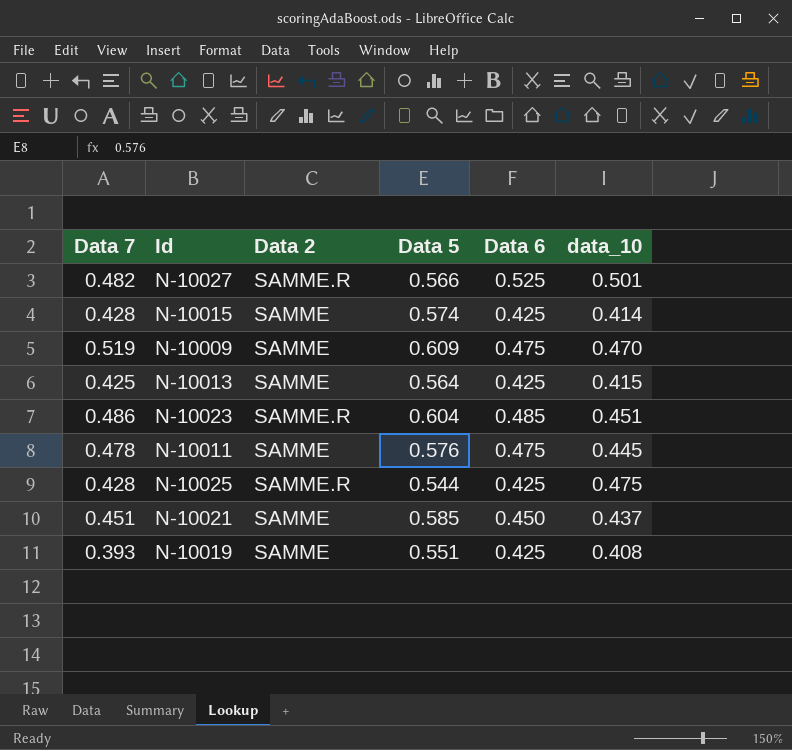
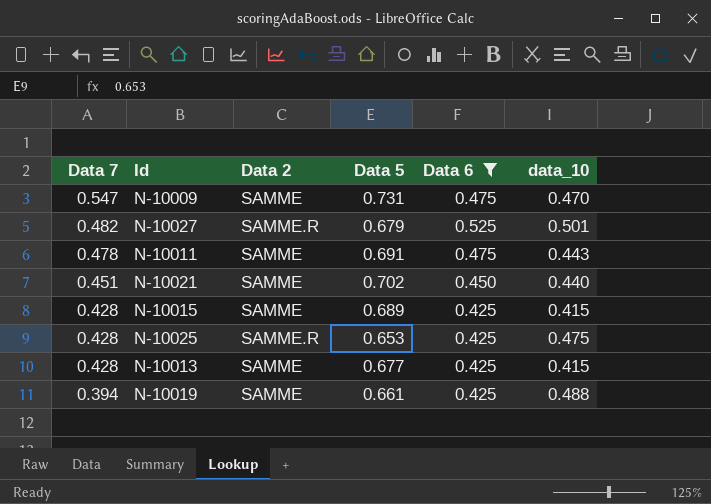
filter: none -> Data 6 != 0.485
row order: none -> Data 7 descending
N-10009 | Data 7: 0.519 -> 0.547
N-10009 | Data 5: 0.609 -> 0.731
N-10027 | Data 5: 0.566 -> 0.679
N-10011 | Data 5: 0.576 -> 0.691
N-10011 | data_10: 0.445 -> 0.443
N-10021 | Data 5: 0.585 -> 0.702
N-10021 | data_10: 0.437 -> 0.440
N-10015 | Data 5: 0.574 -> 0.689
N-10015 | data_10: 0.414 -> 0.415
N-10025 | Data 5: 0.544 -> 0.653
N-10013 | Data 7: 0.425 -> 0.428
N-10013 | Data 5: 0.564 -> 0.677
N-10019 | Data 7: 0.393 -> 0.394
N-10019 | Data 5: 0.551 -> 0.661
N-10019 | data_10: 0.408 -> 0.488

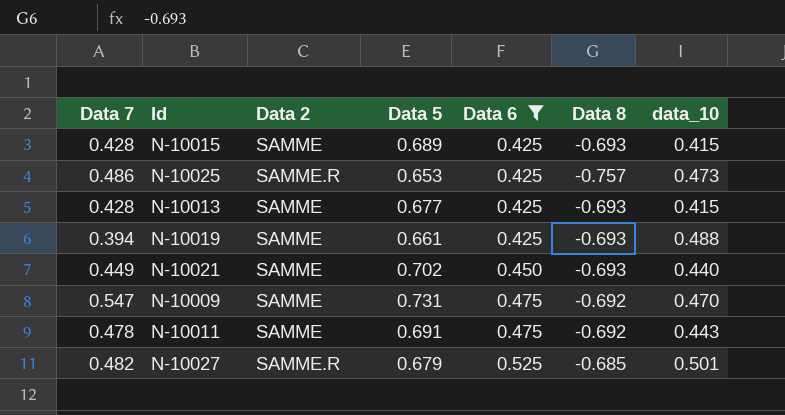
row order: Data 7 descending -> Data 6 ascending
column Data 8 | position: none -> 6
N-10025 | Data 7: 0.428 -> 0.486
N-10025 | data_10: 0.475 -> 0.473
N-10021 | Data 7: 0.451 -> 0.449

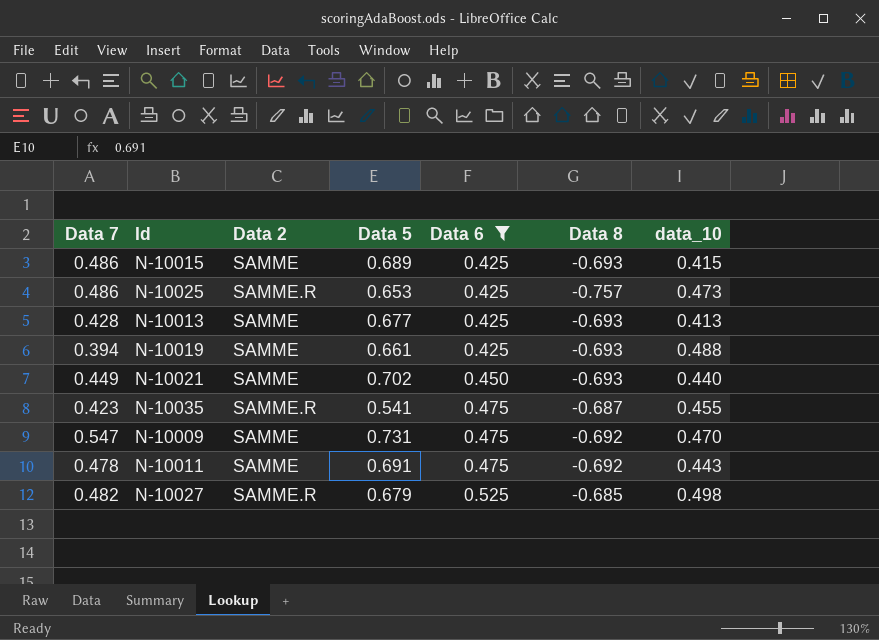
N-10015 | Data 7: 0.428 -> 0.486
N-10013 | data_10: 0.415 -> 0.413
row N-10035: none -> 0.423 | SAMME.R | 0.541 | 0.475 | -0.687 | 0.455
N-10027 | data_10: 0.501 -> 0.498

